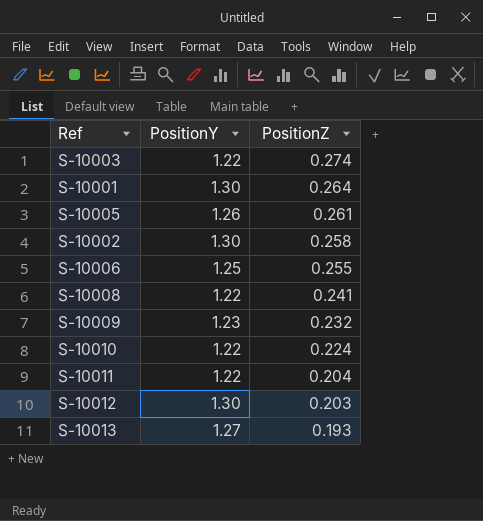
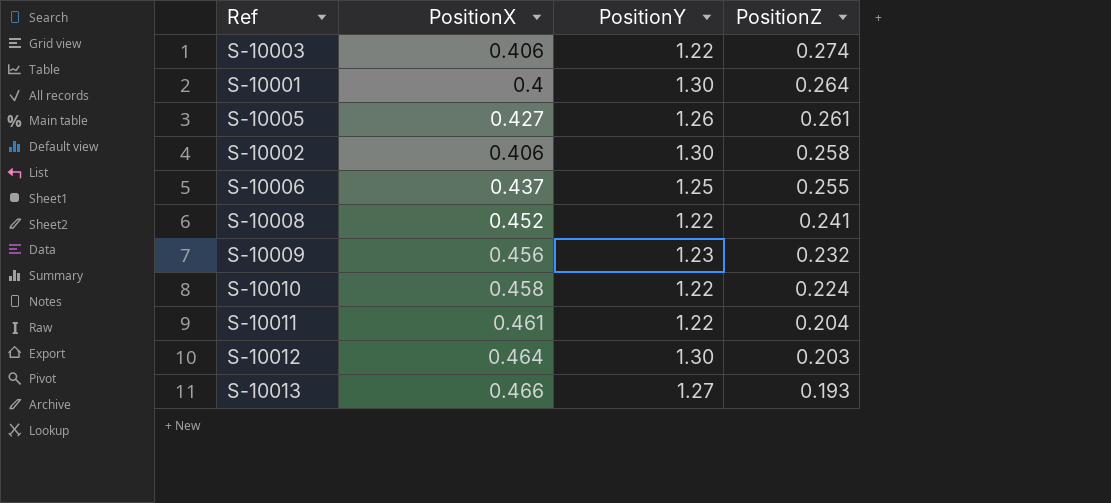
column PositionX | position: none -> 2

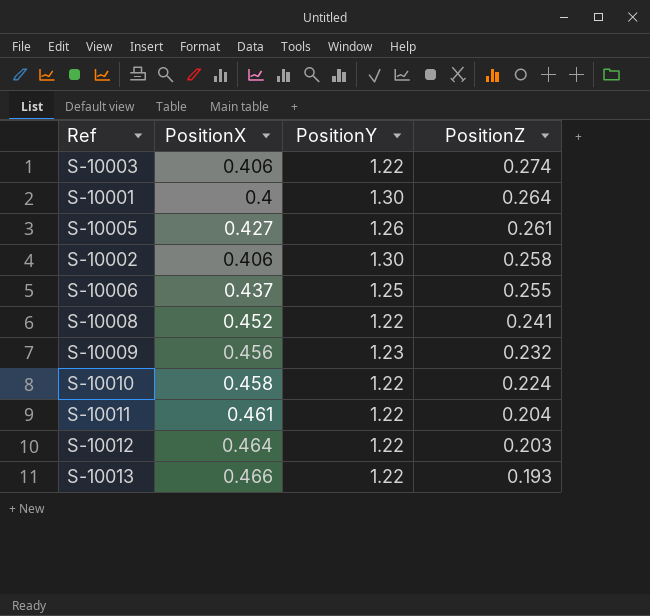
S-10012 | PositionY: 1.30 -> 1.22
S-10013 | PositionY: 1.27 -> 1.22

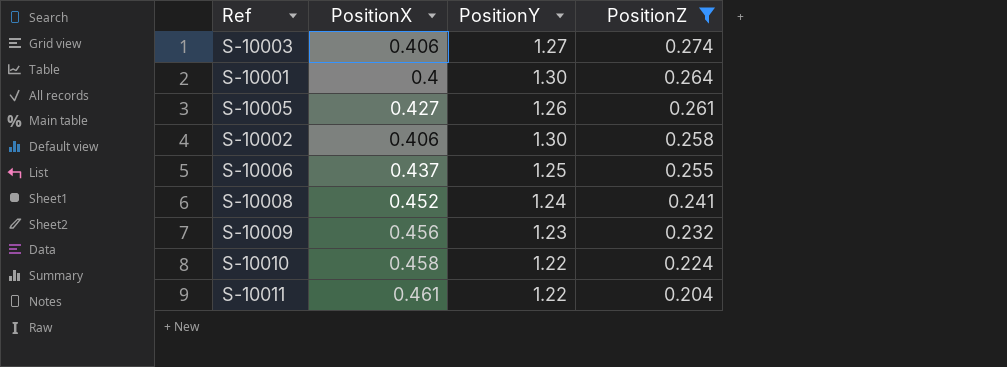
filter: none -> PositionZ >= 0.204
S-10003 | PositionY: 1.22 -> 1.27
S-10008 | PositionY: 1.22 -> 1.24

